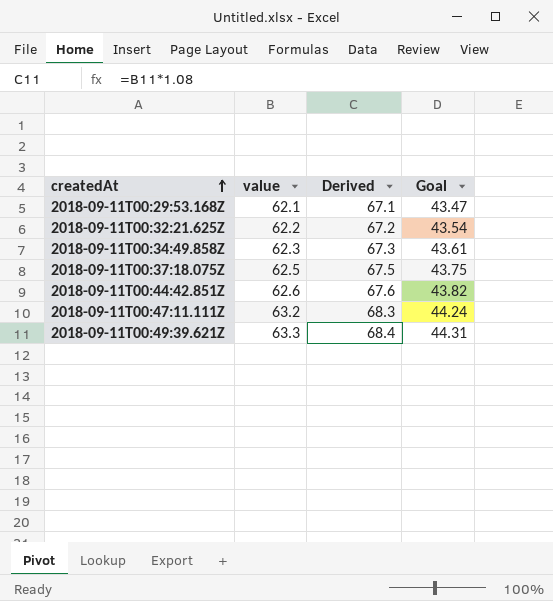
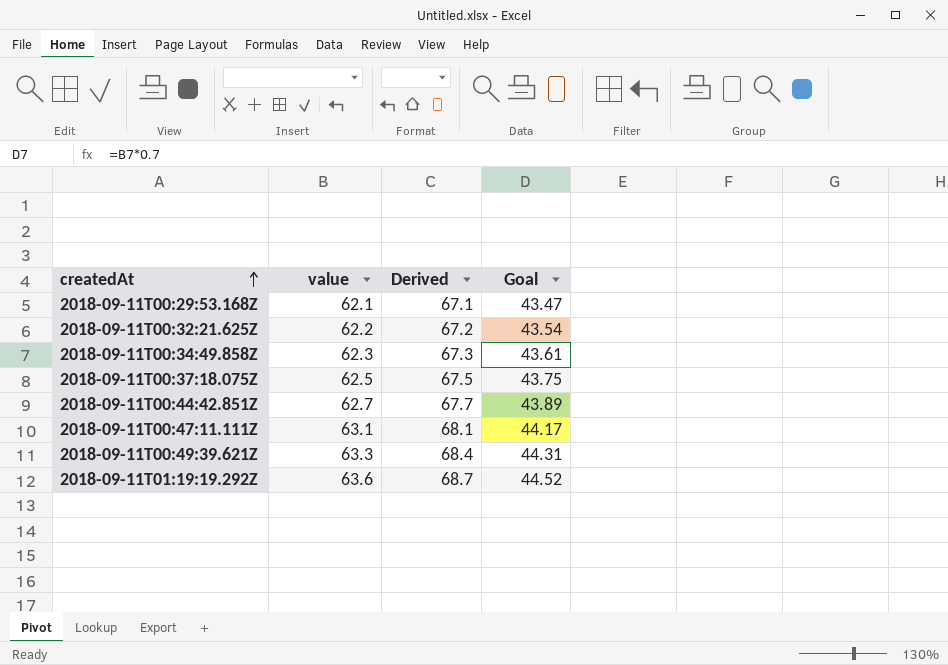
2018-09-11T00:44:42.851Z | value: 62.6 -> 62.7
2018-09-11T00:44:42.851Z | Derived: 67.6 -> 67.7
2018-09-11T00:44:42.851Z | Goal: 43.82 -> 43.89
2018-09-11T00:47:11.111Z | value: 63.2 -> 63.1
2018-09-11T00:47:11.111Z | Derived: 68.3 -> 68.1
2018-09-11T00:47:11.111Z | Goal: 44.24 -> 44.17
row 2018-09-11T01:19:19.292Z: none -> 63.6 | 68.7 | 44.52

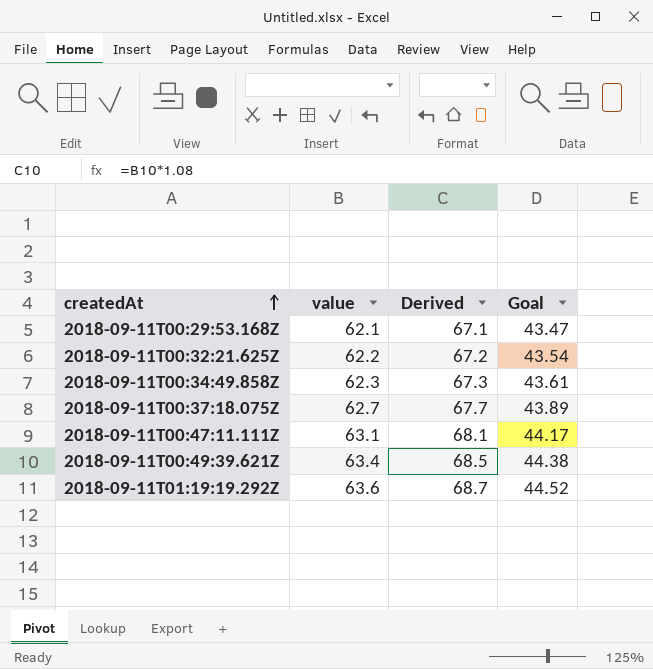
row 2018-09-11T00:44:42.851Z: 62.7 | 67.7 | 43.89 -> none
2018-09-11T00:37:18.075Z | value: 62.5 -> 62.7
2018-09-11T00:37:18.075Z | Derived: 67.5 -> 67.7
2018-09-11T00:37:18.075Z | Goal: 43.75 -> 43.89
2018-09-11T00:49:39.621Z | value: 63.3 -> 63.4
2018-09-11T00:49:39.621Z | Derived: 68.4 -> 68.5
2018-09-11T00:49:39.621Z | Goal: 44.31 -> 44.38

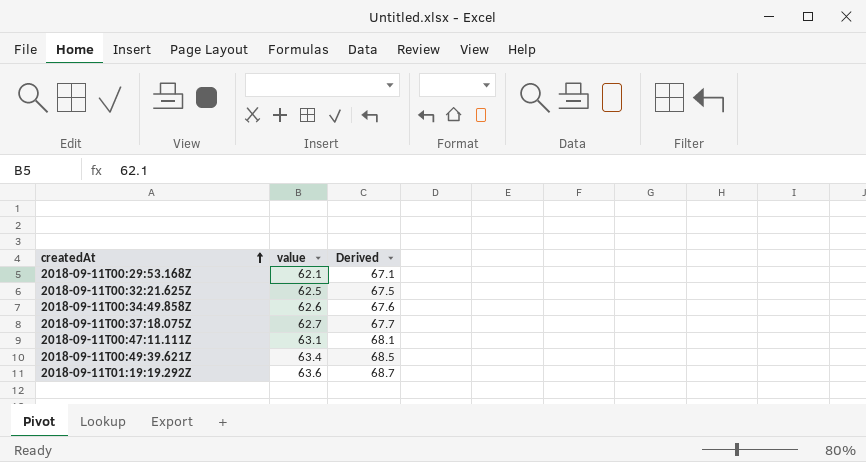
column Goal | formula: [value] * 0.7 -> none
2018-09-11T00:32:21.625Z | value: 62.2 -> 62.5
2018-09-11T00:32:21.625Z | Derived: 67.2 -> 67.5
2018-09-11T00:34:49.858Z | value: 62.3 -> 62.6
2018-09-11T00:34:49.858Z | Derived: 67.3 -> 67.6

